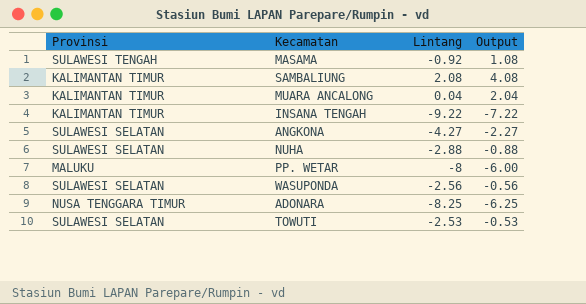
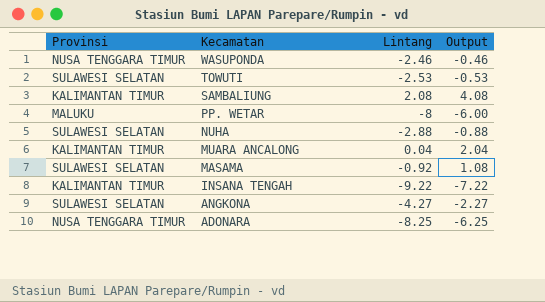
row order: none -> Kecamatan descending
WASUPONDA | Provinsi: SULAWESI SELATAN -> NUSA TENGGARA TIMUR
WASUPONDA | Lintang: -2.56 -> -2.46
WASUPONDA | Output: -0.56 -> -0.46
MASAMA | Provinsi: SULAWESI TENGAH -> SULAWESI SELATAN

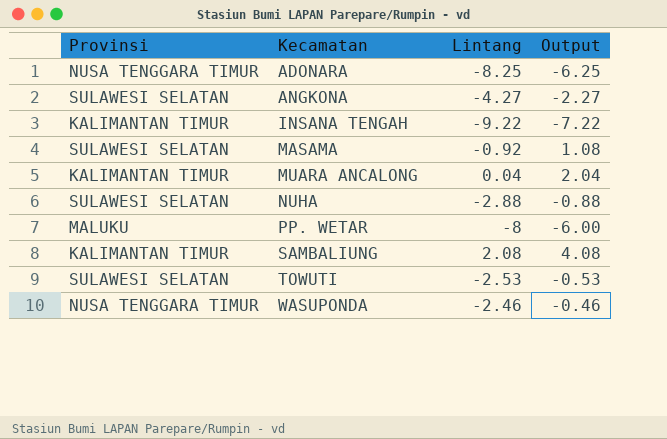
row order: Kecamatan descending -> Kecamatan ascending

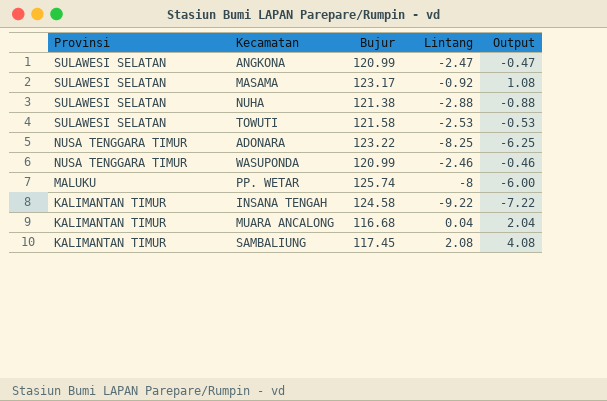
row order: Kecamatan ascending -> Provinsi descending
column Bujur | position: none -> 3
ANGKONA | Lintang: -4.27 -> -2.47
ANGKONA | Output: -2.27 -> -0.47

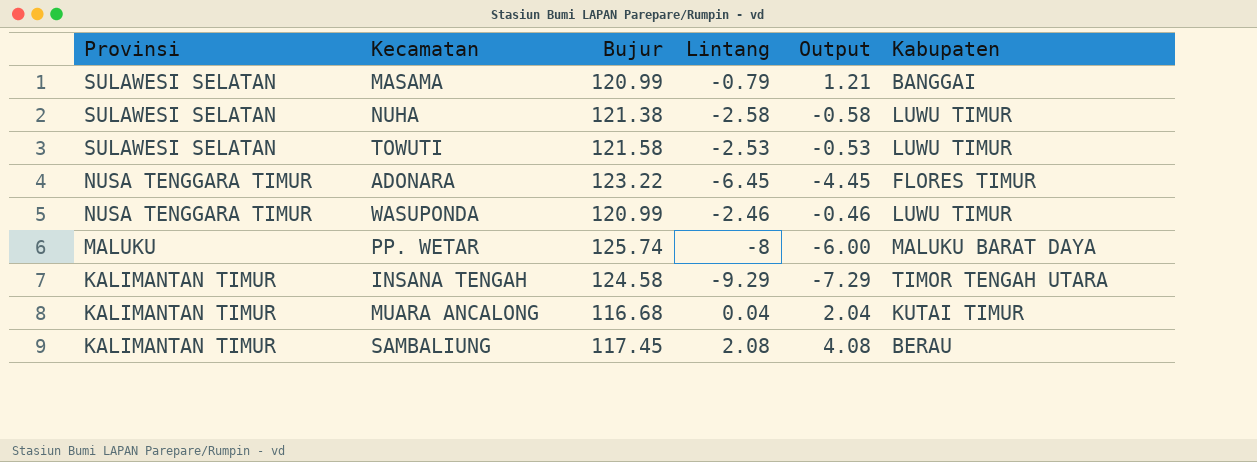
column Kabupaten | position: none -> 6
row ANGKONA: SULAWESI SELATAN | 120.99 | -2.47 | -0.47 -> none
MASAMA | Bujur: 123.17 -> 120.99
MASAMA | Lintang: -0.92 -> -0.79
MASAMA | Output: 1.08 -> 1.21
NUHA | Lintang: -2.88 -> -2.58
NUHA | Output: -0.88 -> -0.58
ADONARA | Lintang: -8.25 -> -6.45
ADONARA | Output: -6.25 -> -4.45
INSANA TENGAH | Lintang: -9.22 -> -9.29
INSANA TENGAH | Output: -7.22 -> -7.29

